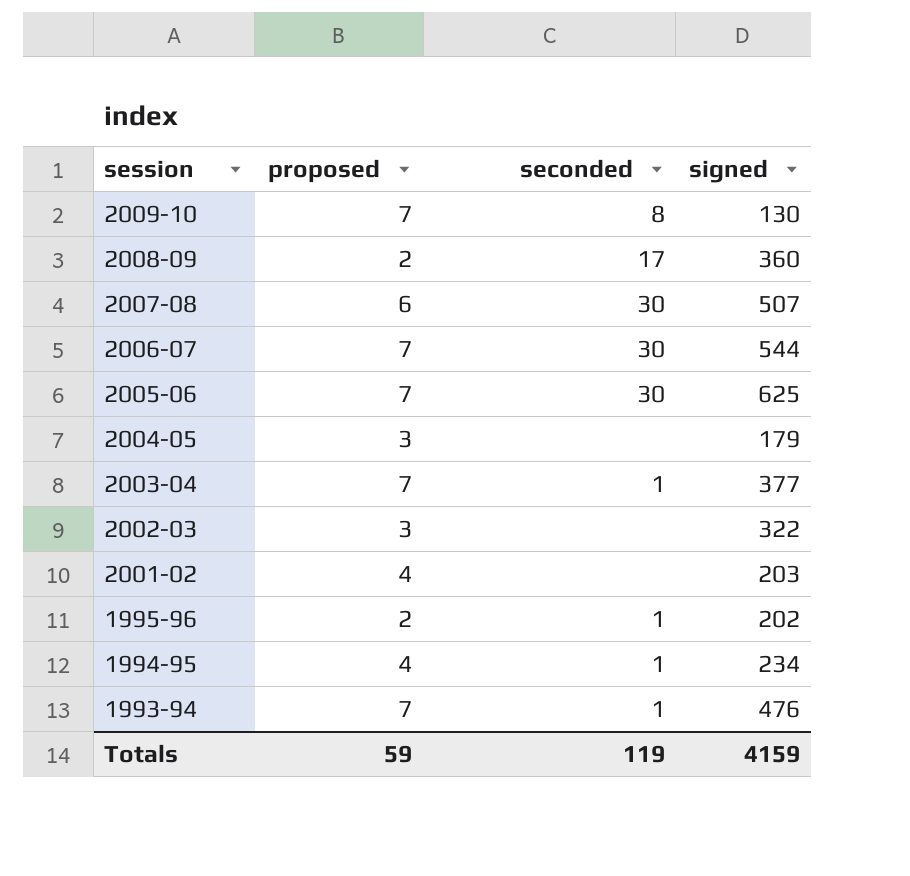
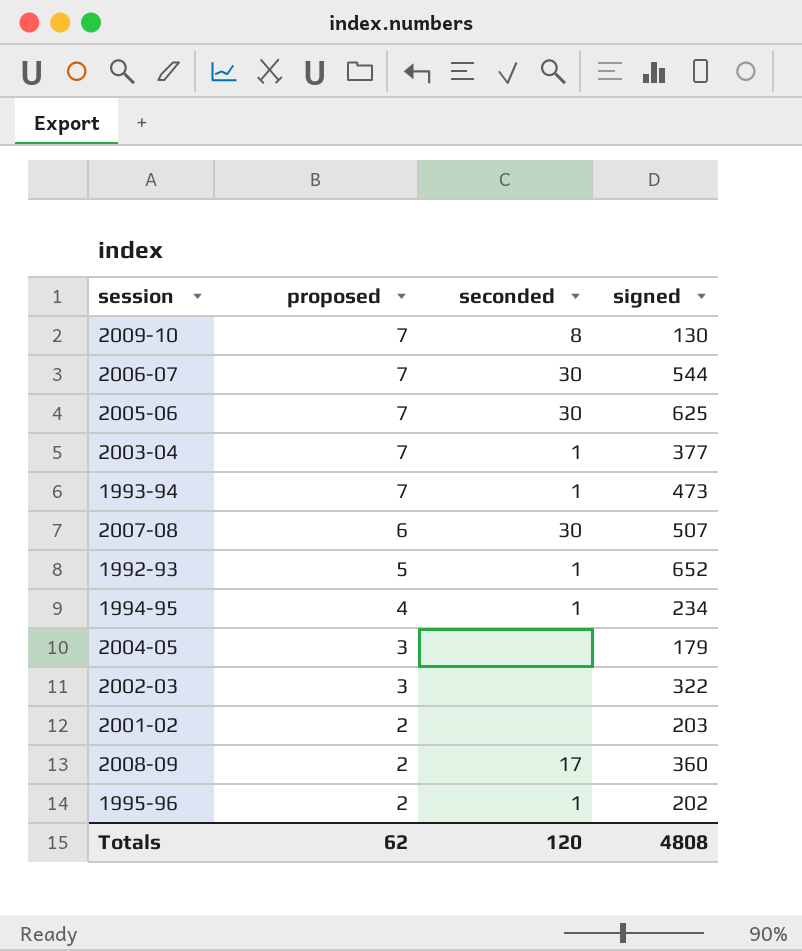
row order: session descending -> proposed descending
1993-94 | signed: 476 -> 473
row 1992-93: none -> 5 | 1 | 652
2001-02 | proposed: 4 -> 2
Totals | proposed: 59 -> 62
Totals | seconded: 119 -> 120
Totals | signed: 4159 -> 4808

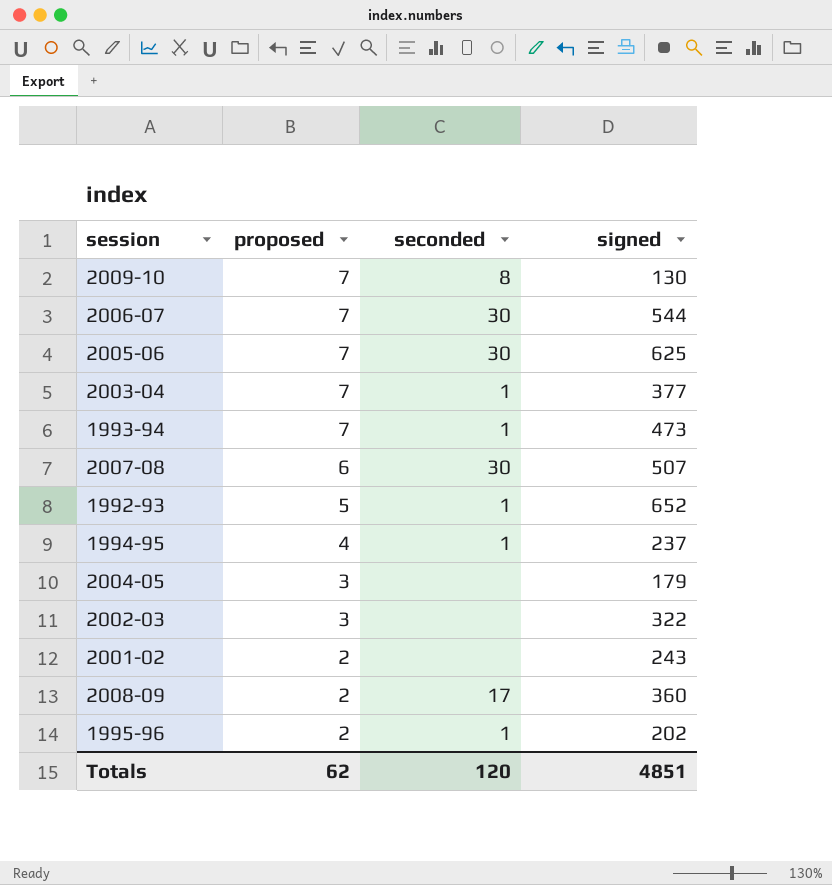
1994-95 | signed: 234 -> 237
2001-02 | signed: 203 -> 243
Totals | signed: 4808 -> 4851

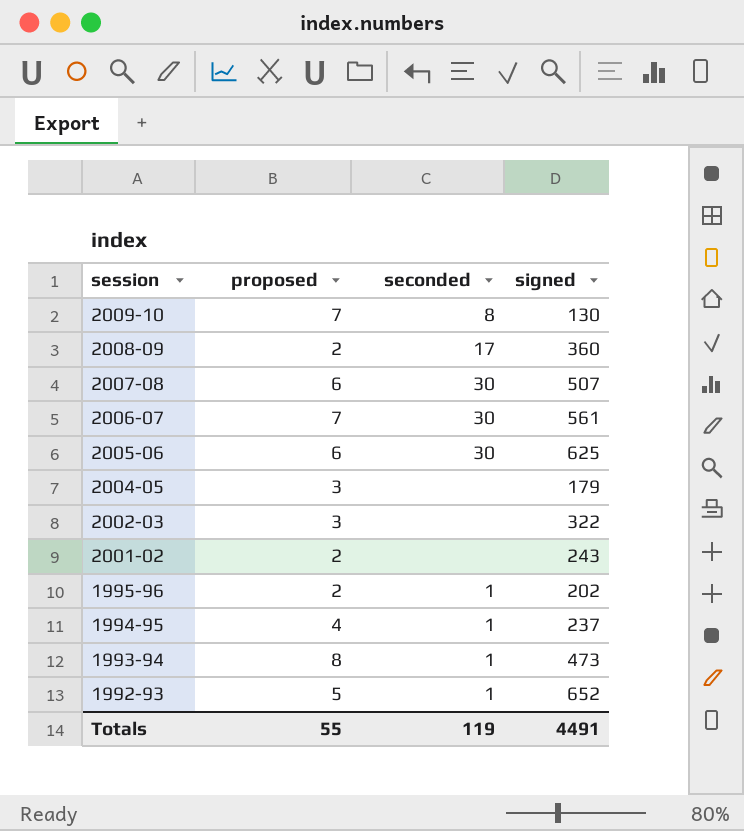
row order: proposed descending -> session descending
row 2003-04: 7 | 1 | 377 -> none
2006-07 | signed: 544 -> 561
2005-06 | proposed: 7 -> 6
1993-94 | proposed: 7 -> 8
Totals | proposed: 62 -> 55
Totals | seconded: 120 -> 119
Totals | signed: 4851 -> 4491

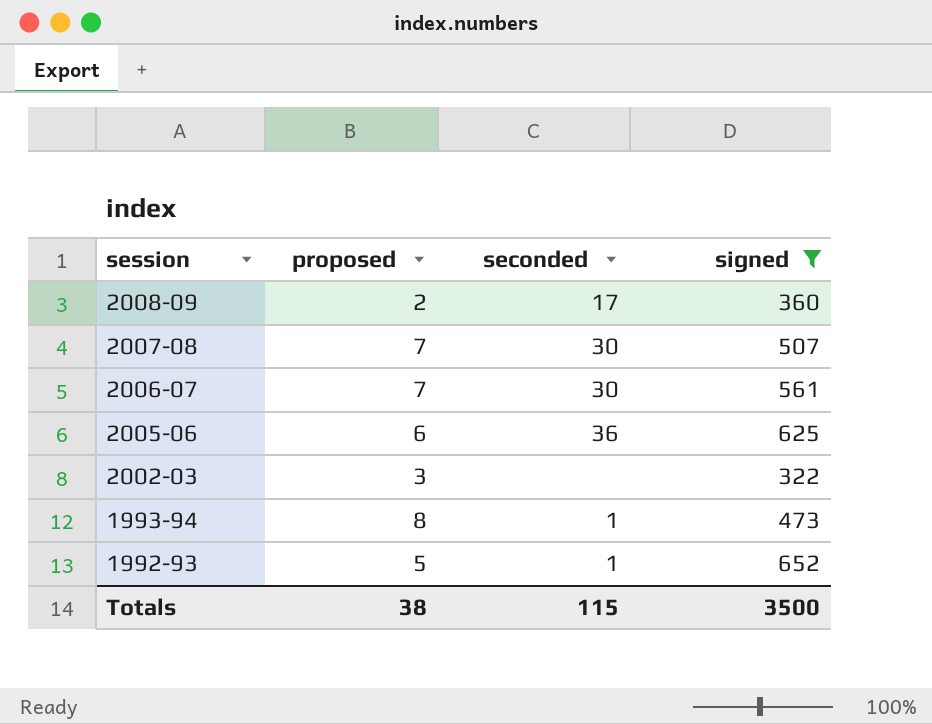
filter: none -> signed >= 322
2007-08 | proposed: 6 -> 7
2005-06 | seconded: 30 -> 36
Totals | proposed: 55 -> 38
Totals | seconded: 119 -> 115
Totals | signed: 4491 -> 3500

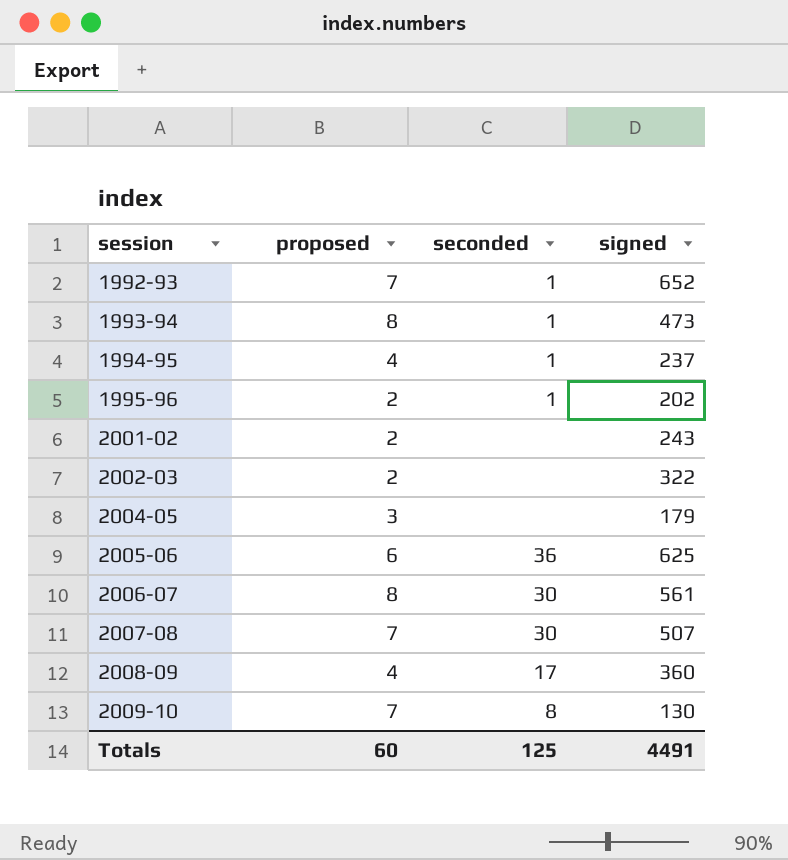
filter: signed >= 322 -> none
row order: session descending -> session ascending
1992-93 | proposed: 5 -> 7
2002-03 | proposed: 3 -> 2
2006-07 | proposed: 7 -> 8
2008-09 | proposed: 2 -> 4
Totals | proposed: 38 -> 60
Totals | seconded: 115 -> 125
Totals | signed: 3500 -> 4491

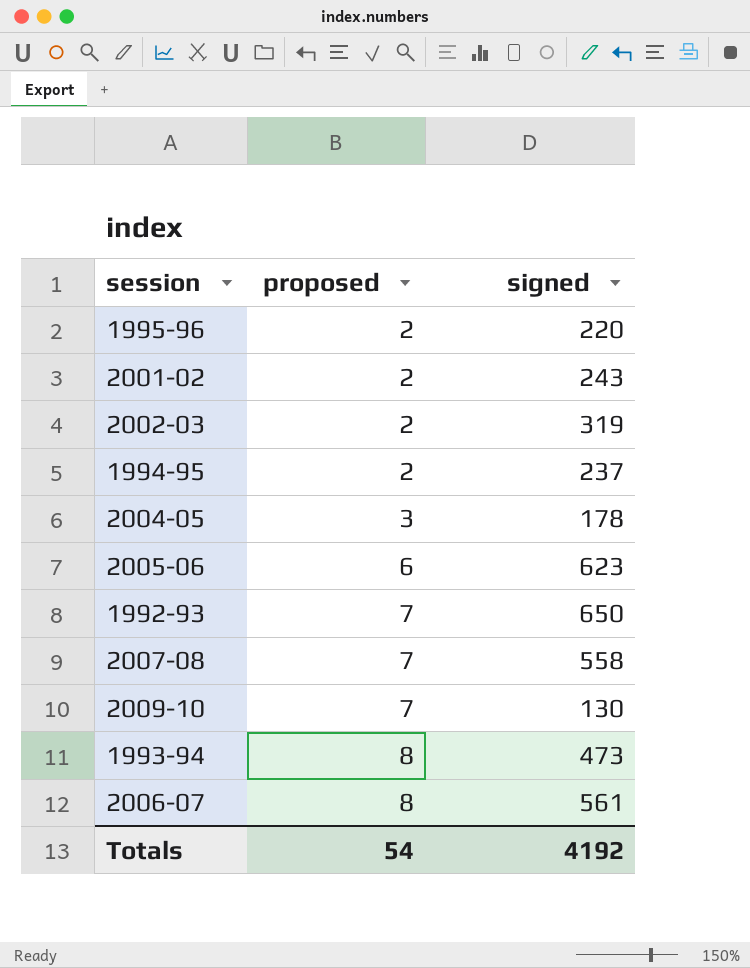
row order: session ascending -> proposed ascending
column seconded | position: 3 -> none
row 2008-09: 4 | 17 | 360 -> none
1995-96 | signed: 202 -> 220
2002-03 | signed: 322 -> 319
1994-95 | proposed: 4 -> 2
2004-05 | signed: 179 -> 178
2005-06 | signed: 625 -> 623
1992-93 | signed: 652 -> 650
2007-08 | signed: 507 -> 558
Totals | proposed: 60 -> 54
Totals | signed: 4491 -> 4192

